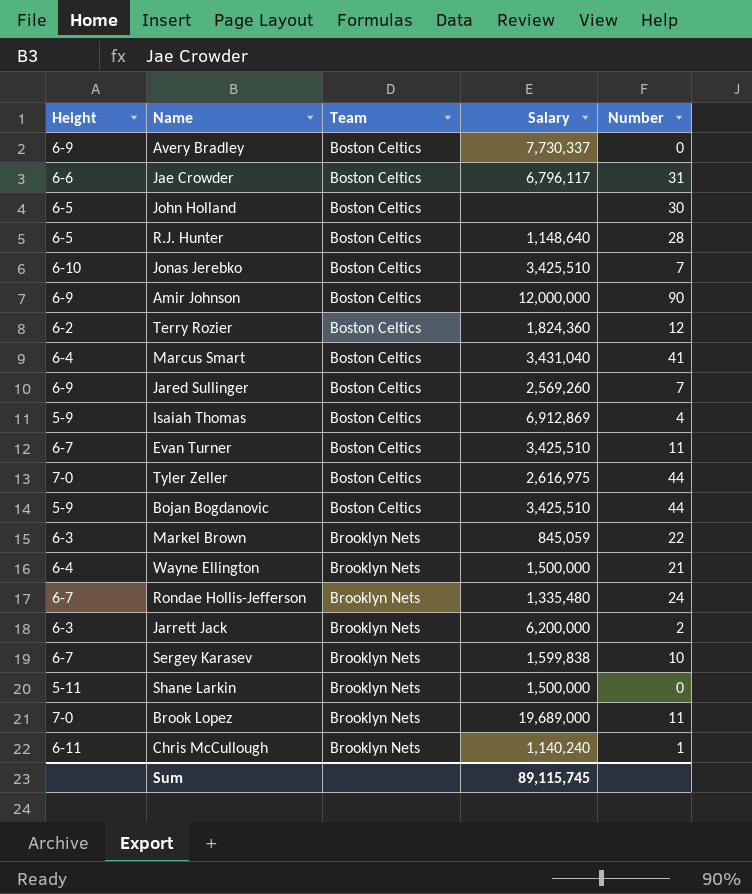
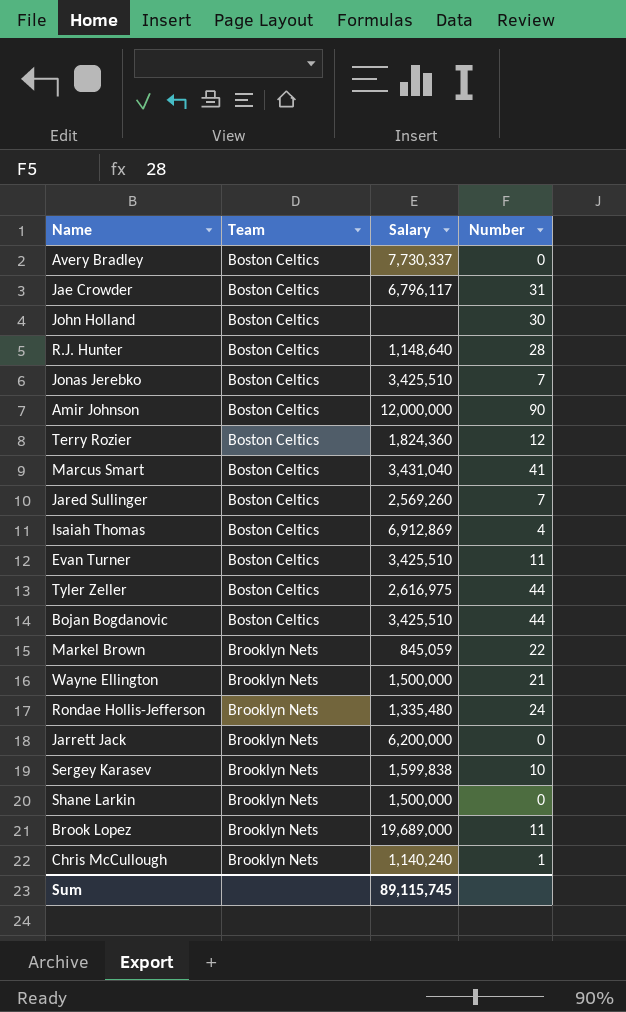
column Height | position: 1 -> none
Jarrett Jack | Number: 2 -> 0

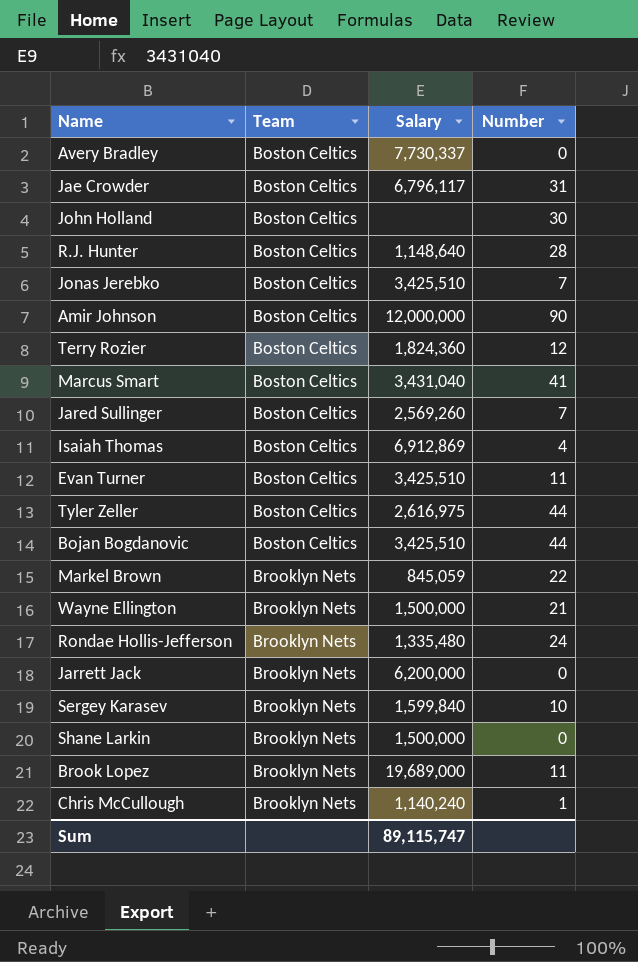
Sergey Karasev | Salary: 1,599,838 -> 1,599,840
Sum | Salary: 89,115,745 -> 89,115,747

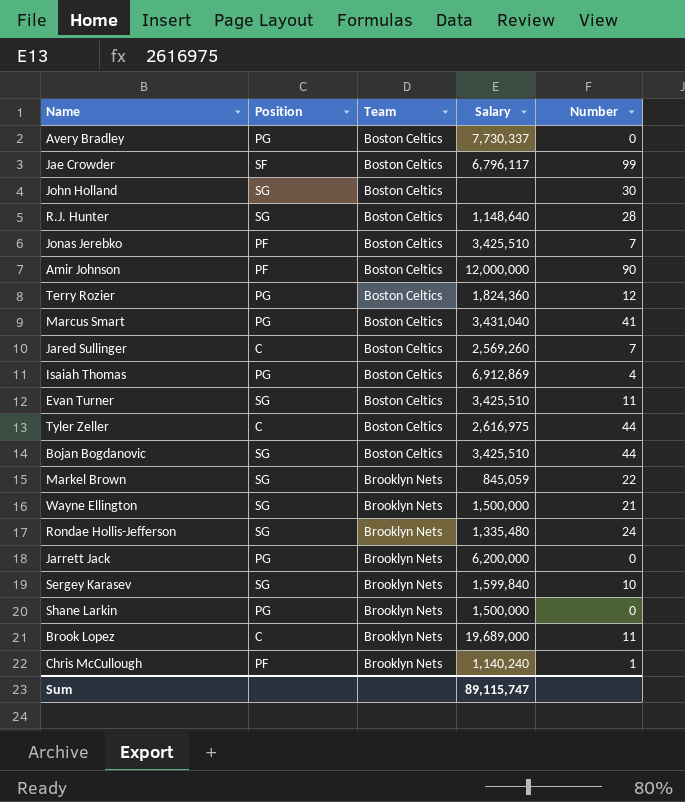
column Position | position: none -> 2
Jae Crowder | Number: 31 -> 99

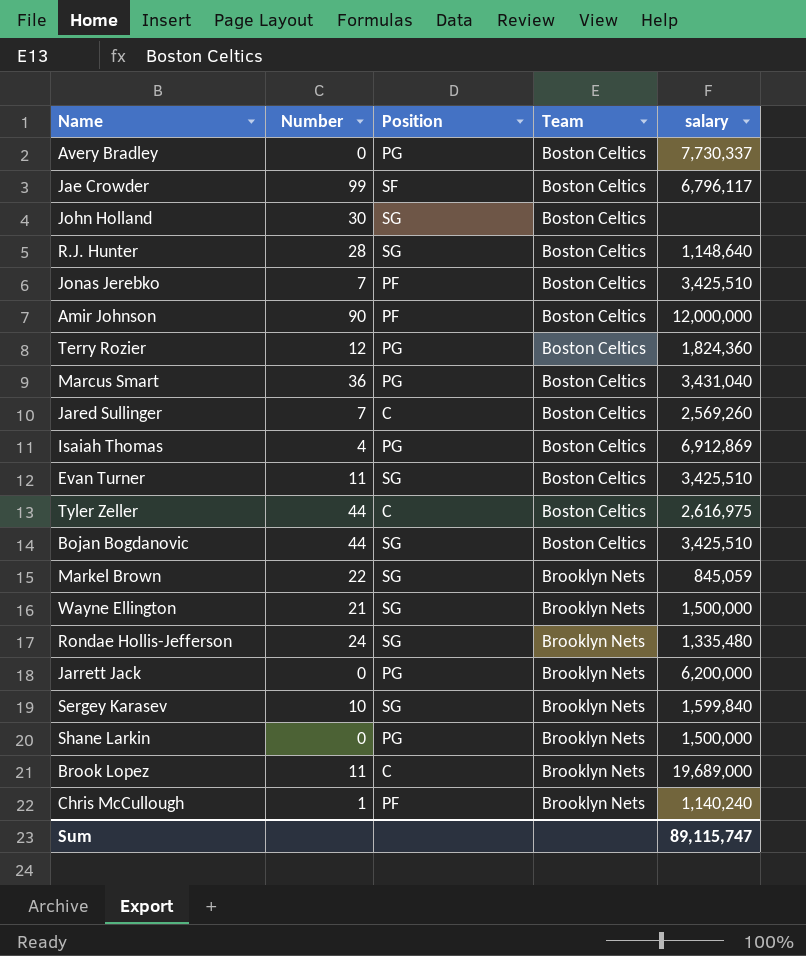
column Number | position: 5 -> 2
column name: Salary -> salary
Marcus Smart | Number: 41 -> 36

